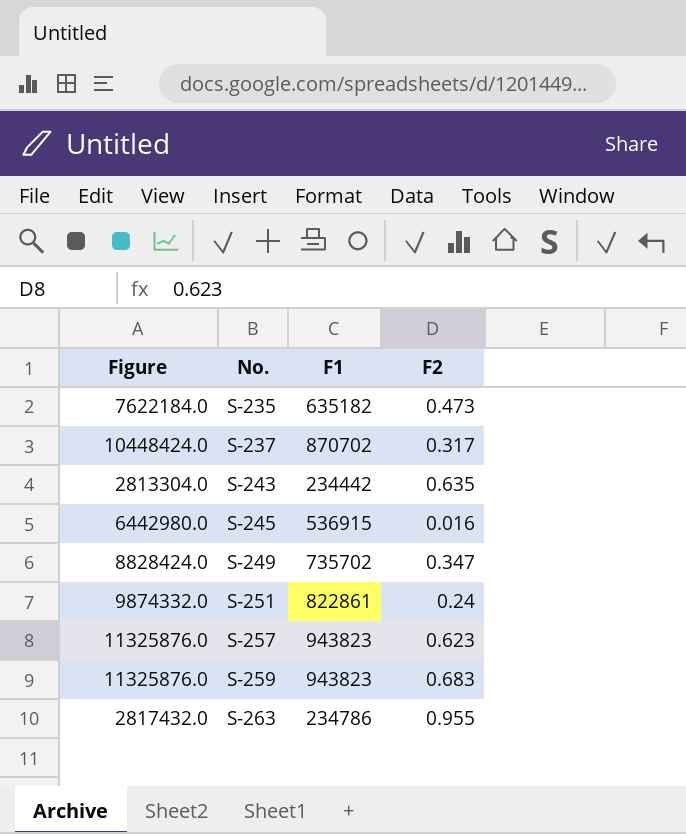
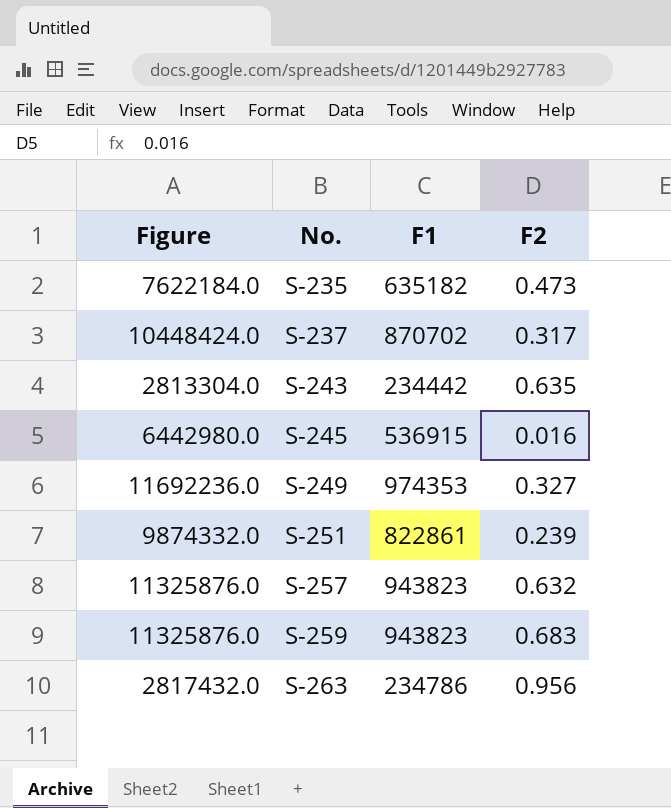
S-249 | Figure: 8828424.0 -> 11692236.0
S-249 | F1: 735702 -> 974353
S-249 | F2: 0.347 -> 0.327
S-251 | F2: 0.24 -> 0.239
S-257 | F2: 0.623 -> 0.632
S-263 | F2: 0.955 -> 0.956

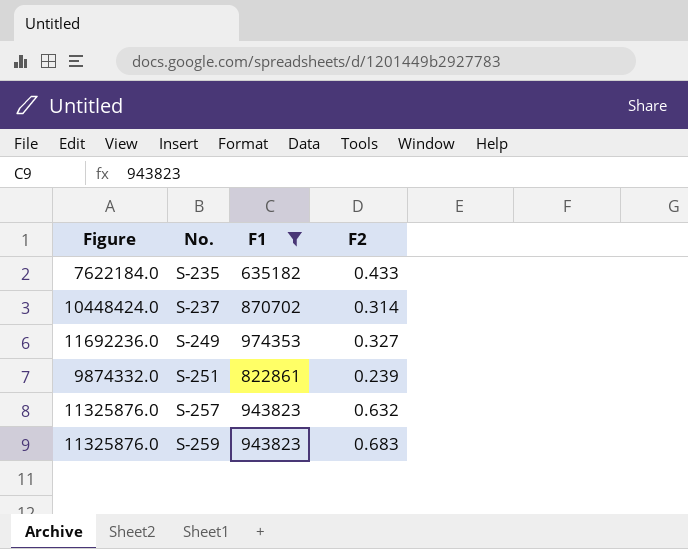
filter: none -> F1 >= 635182
S-235 | F2: 0.473 -> 0.433
S-237 | F2: 0.317 -> 0.314

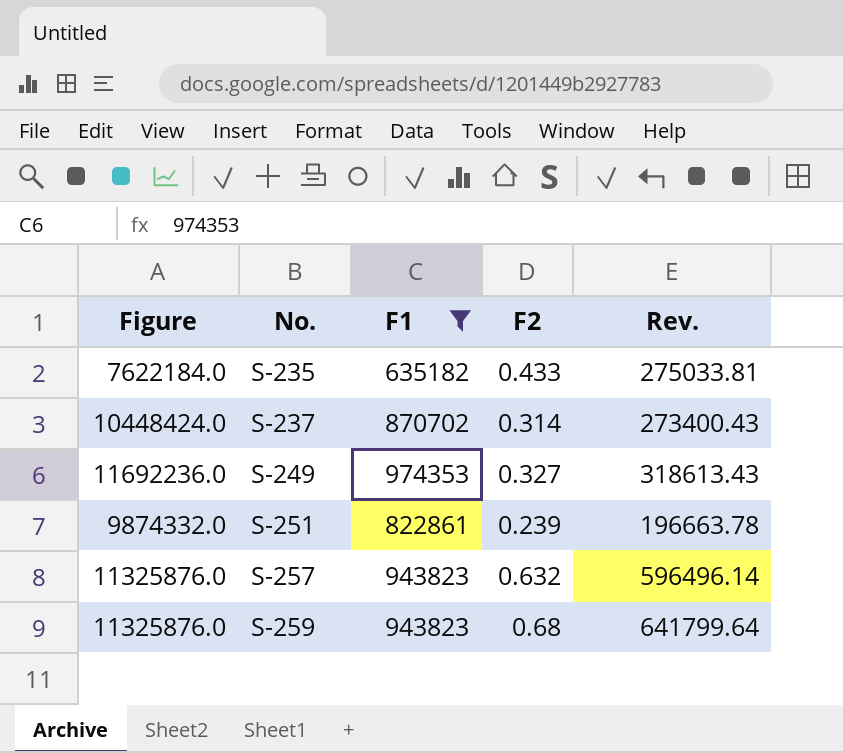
column Rev. | formula: none -> [F1] * [F2]
S-259 | F2: 0.683 -> 0.68

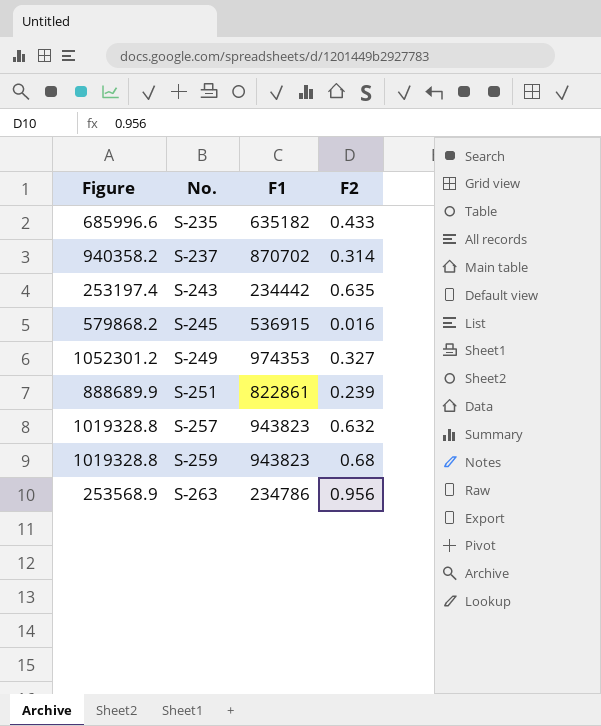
filter: F1 >= 635182 -> none
column Rev. | formula: [F1] * [F2] -> none
column Figure | formula: [F1] * 12 -> [F1] * 1.08

